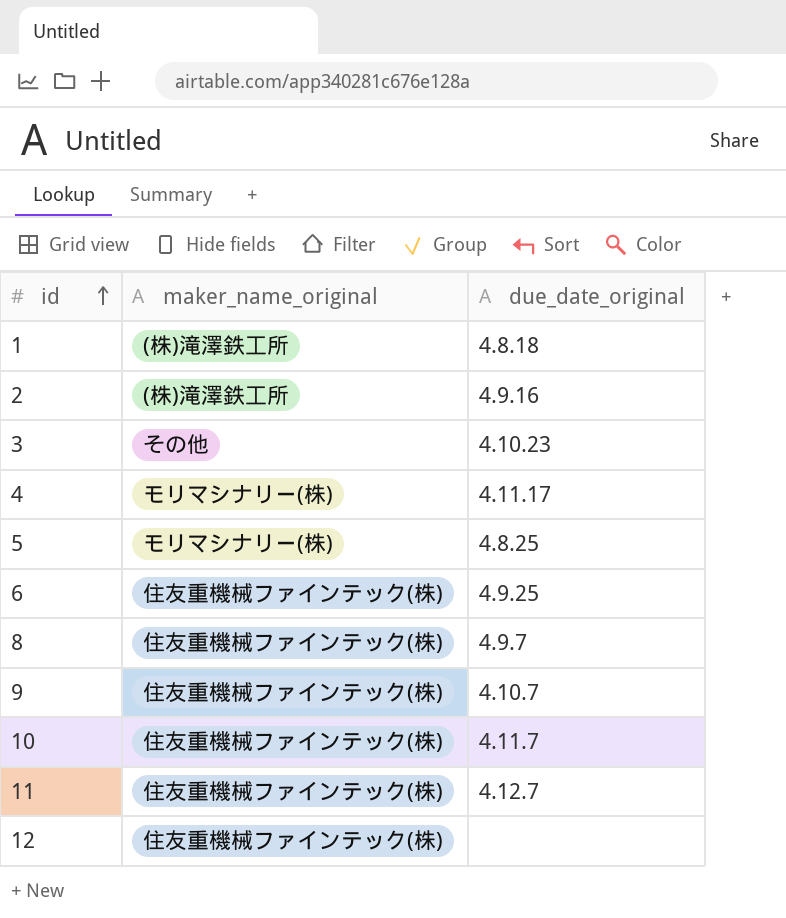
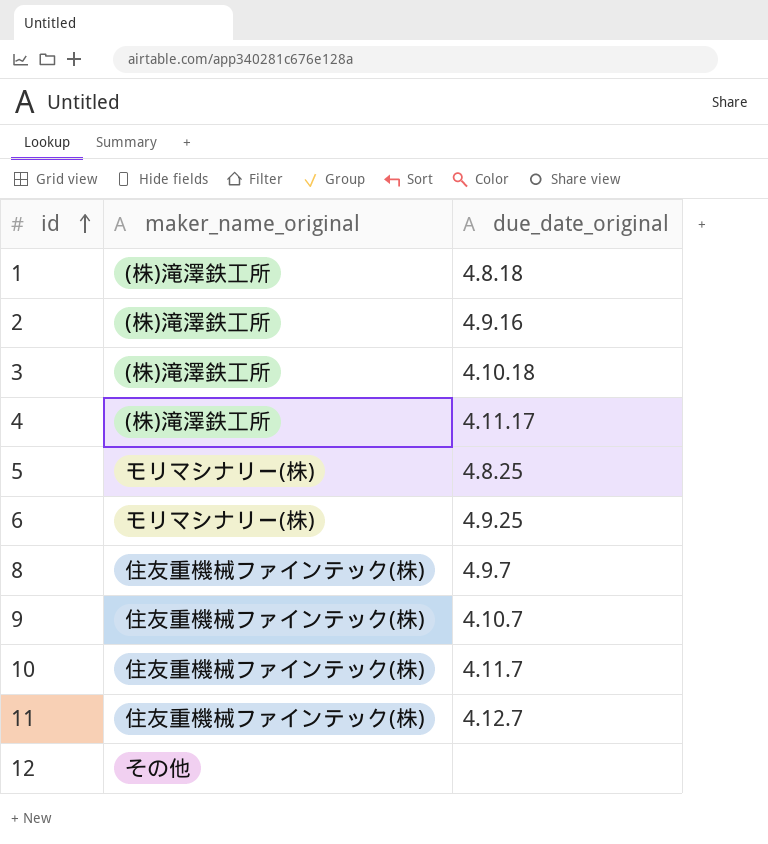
3 | maker_name_original: その他 -> (株)滝澤鉄工所
3 | due_date_original: 4.10.23 -> 4.10.18
4 | maker_name_original: モリマシナリー(株) -> (株)滝澤鉄工所
6 | maker_name_original: 住友重機械ファインテック(株) -> モリマシナリー(株)
12 | maker_name_original: 住友重機械ファインテック(株) -> その他

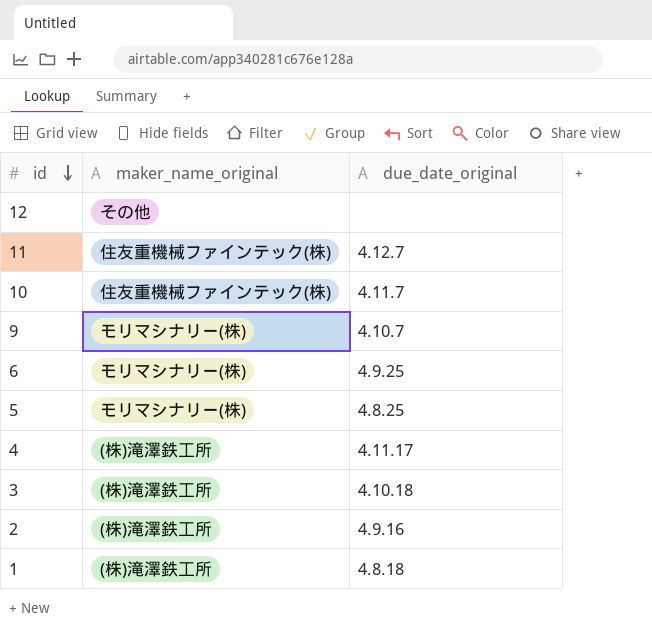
row order: id ascending -> id descending
row 8: 住友重機械ファインテック(株) | 4.9.7 -> none
9 | maker_name_original: 住友重機械ファインテック(株) -> モリマシナリー(株)

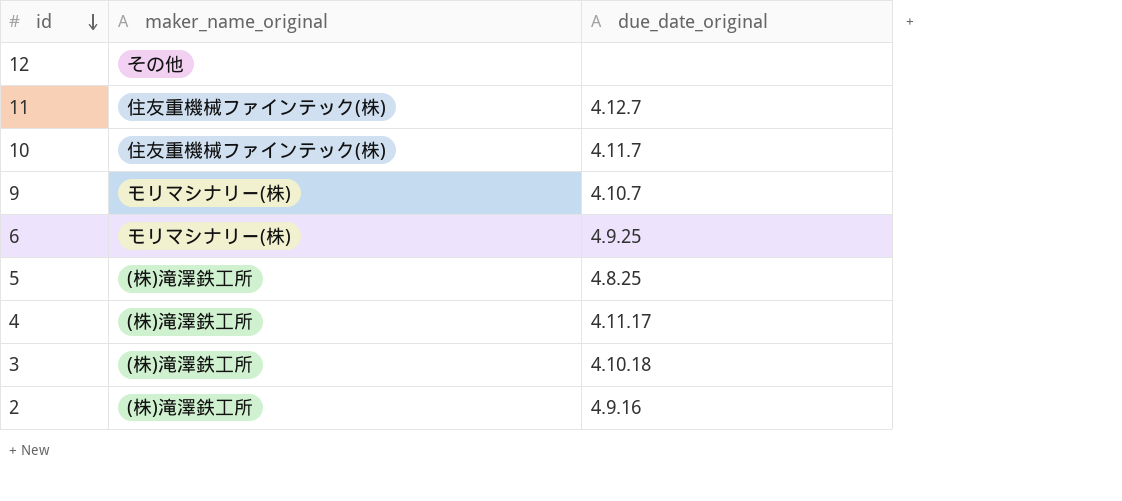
row 1: (株)滝澤鉄工所 | 4.8.18 -> none
5 | maker_name_original: モリマシナリー(株) -> (株)滝澤鉄工所

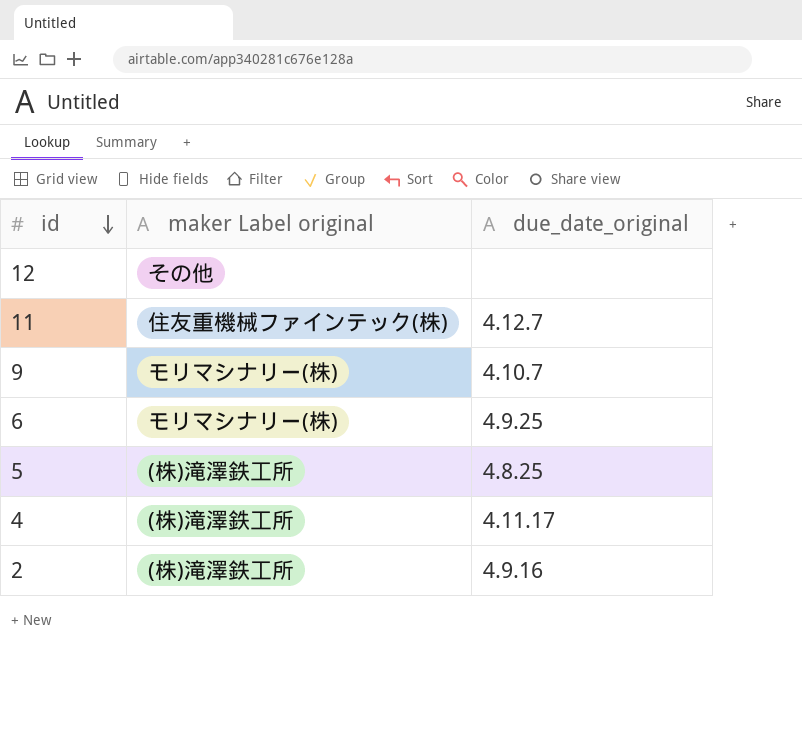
column name: maker_name_original -> maker Label original
row 10: 住友重機械ファインテック(株) | 4.11.7 -> none
row 3: (株)滝澤鉄工所 | 4.10.18 -> none

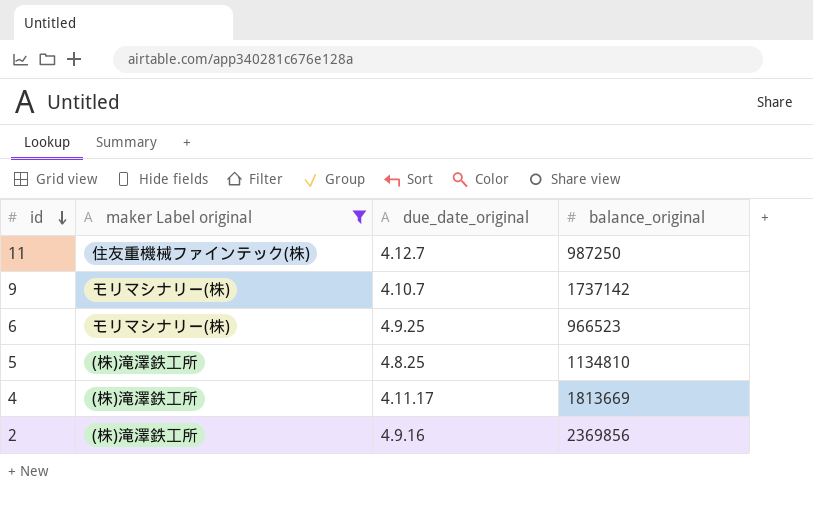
filter: none -> maker Label original != その他
column balance_original | position: none -> 4

